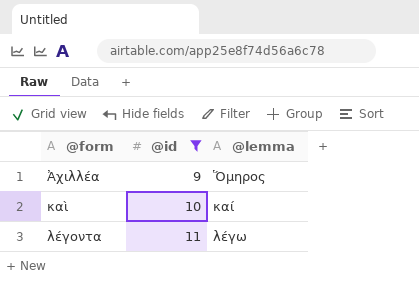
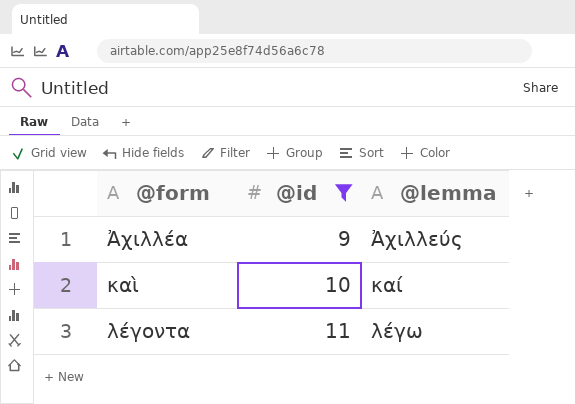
Ἀχιλλέα | @lemma: Ὅμηρος -> Ἀχιλλεύς

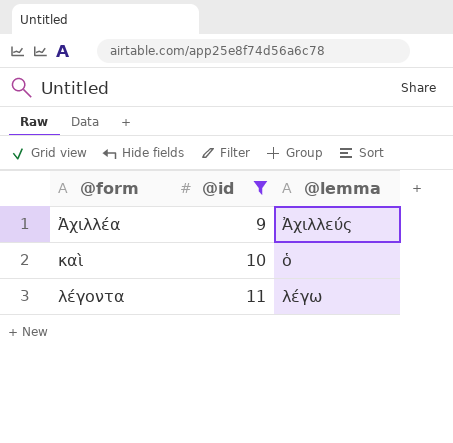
καὶ | @lemma: καί -> ὁ

